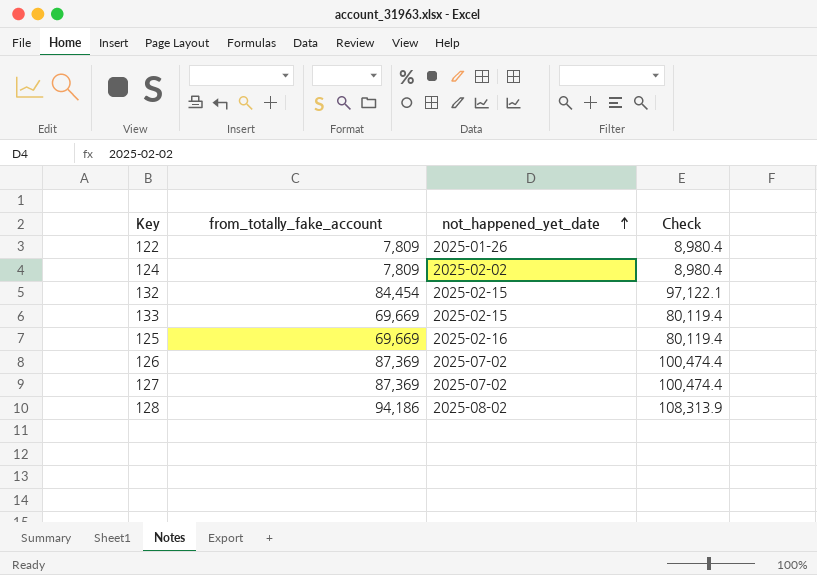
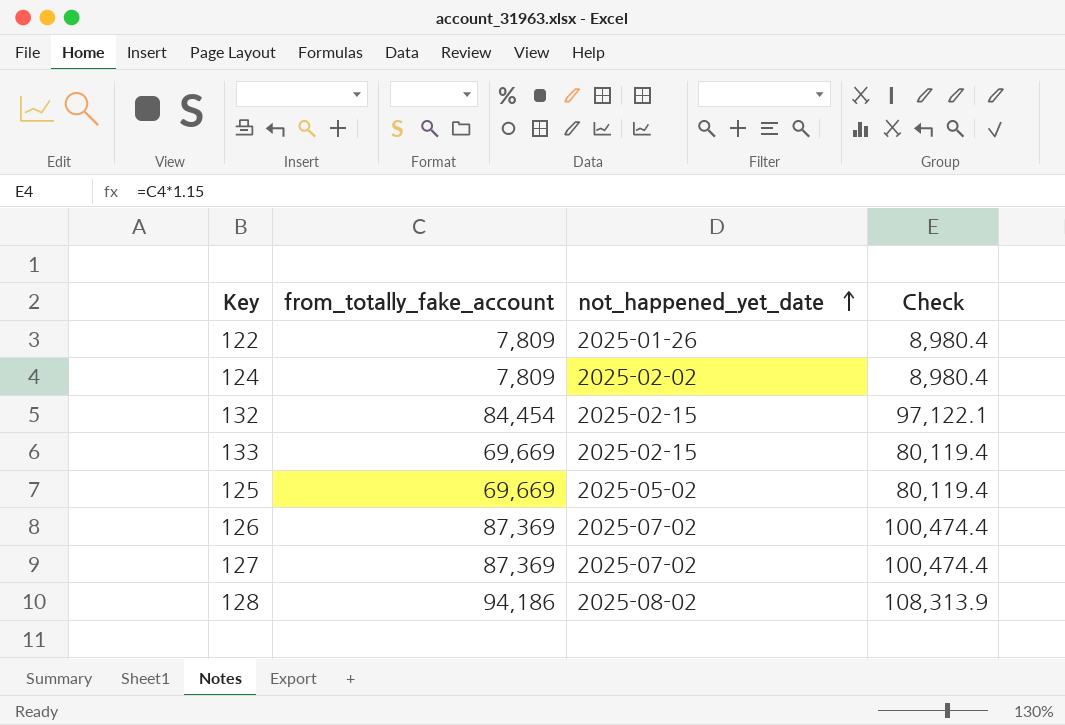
125 | not_happened_yet_date: 2025-02-16 -> 2025-05-02

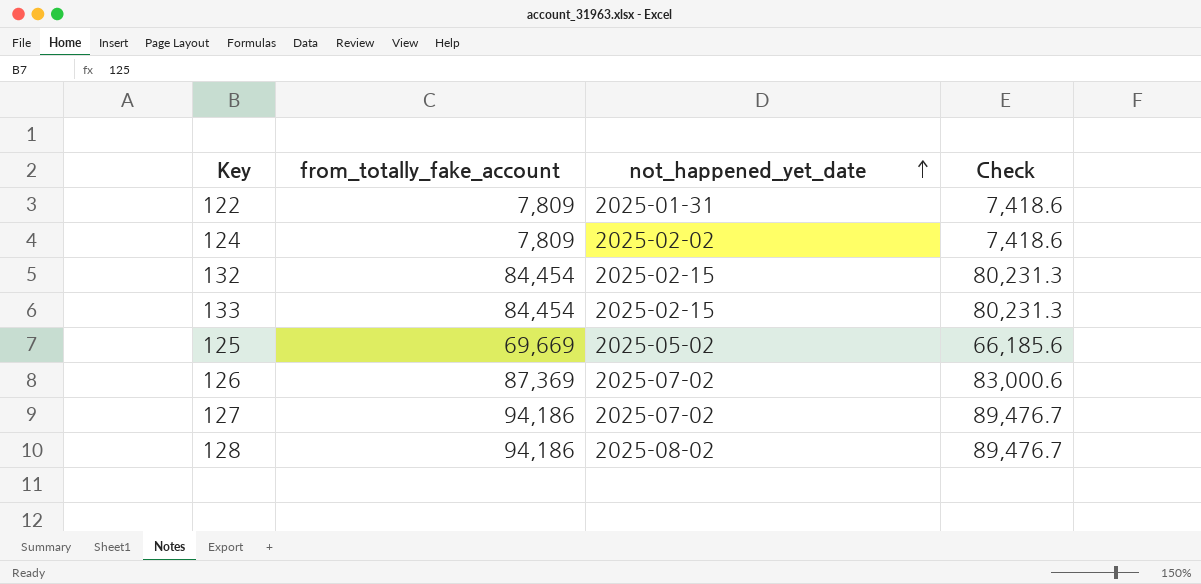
column Check | formula: [from_totally_fake_account] * 1.15 -> [from_totally_fake_account] * 0.95
122 | not_happened_yet_date: 2025-01-26 -> 2025-01-31
133 | from_totally_fake_account: 69,669 -> 84,454
127 | from_totally_fake_account: 87,369 -> 94,186

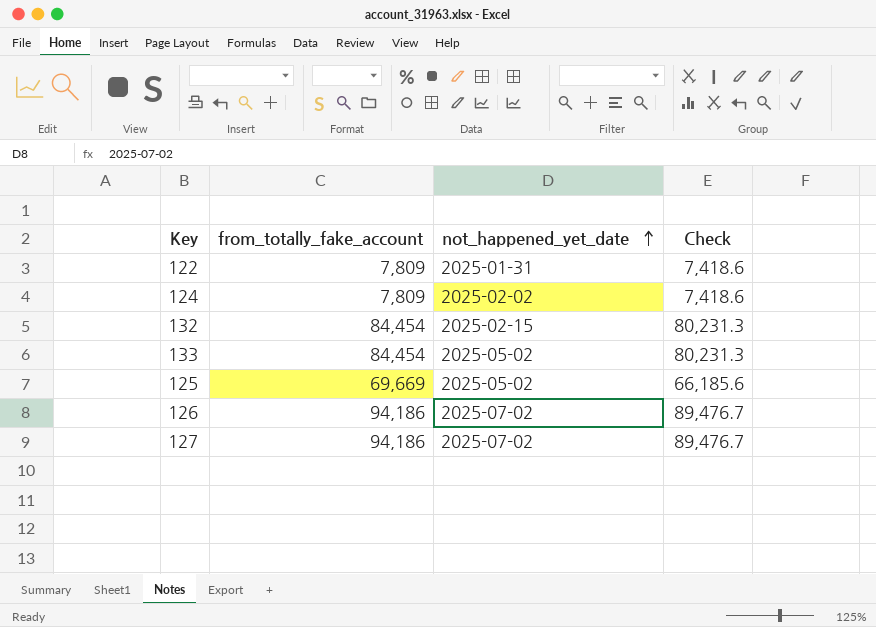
row 128: 94,186 | 2025-08-02 | 89,476.7 -> none
133 | not_happened_yet_date: 2025-02-15 -> 2025-05-02
126 | from_totally_fake_account: 87,369 -> 94,186
126 | Check: 83,000.6 -> 89,476.7

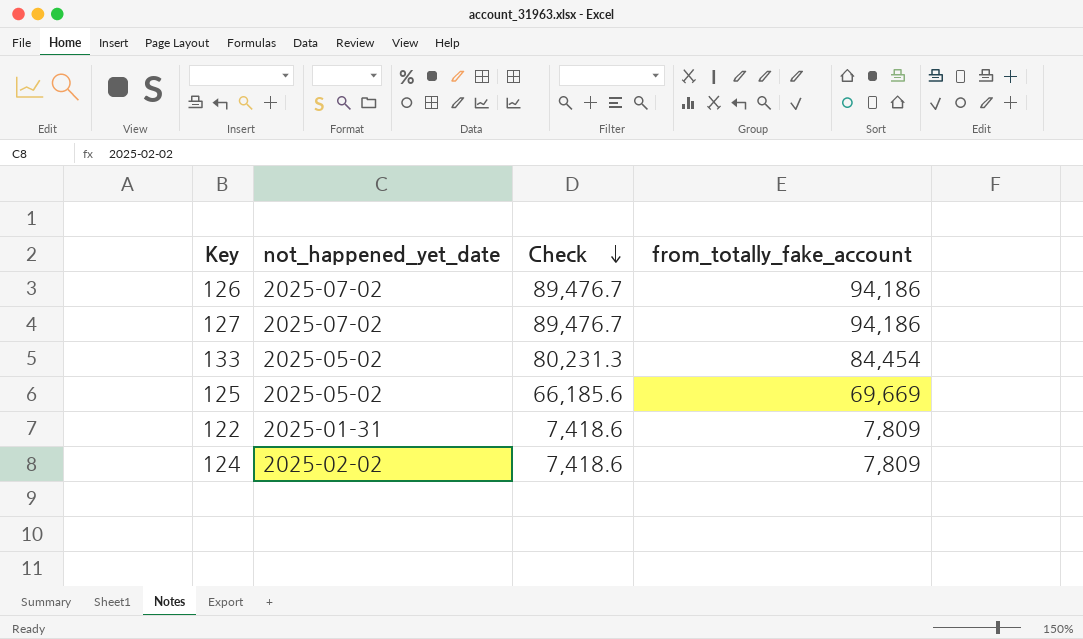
row order: not_happened_yet_date ascending -> Check descending
column from_totally_fake_account | position: 2 -> 4
row 132: 84,454 | 2025-02-15 | 80,231.3 -> none

